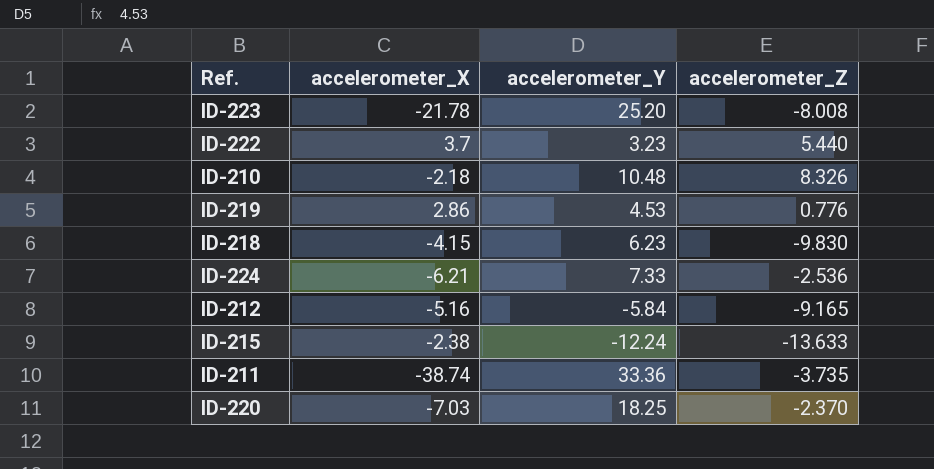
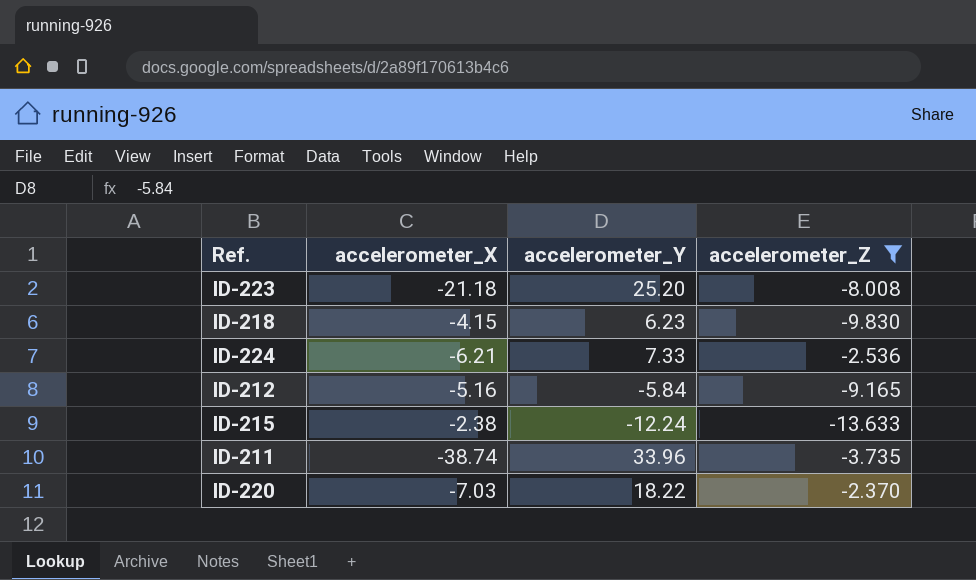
filter: none -> accelerometer_Z <= -2.370
ID-223 | accelerometer_X: -21.78 -> -21.18
ID-211 | accelerometer_Y: 33.36 -> 33.96
ID-220 | accelerometer_Y: 18.25 -> 18.22

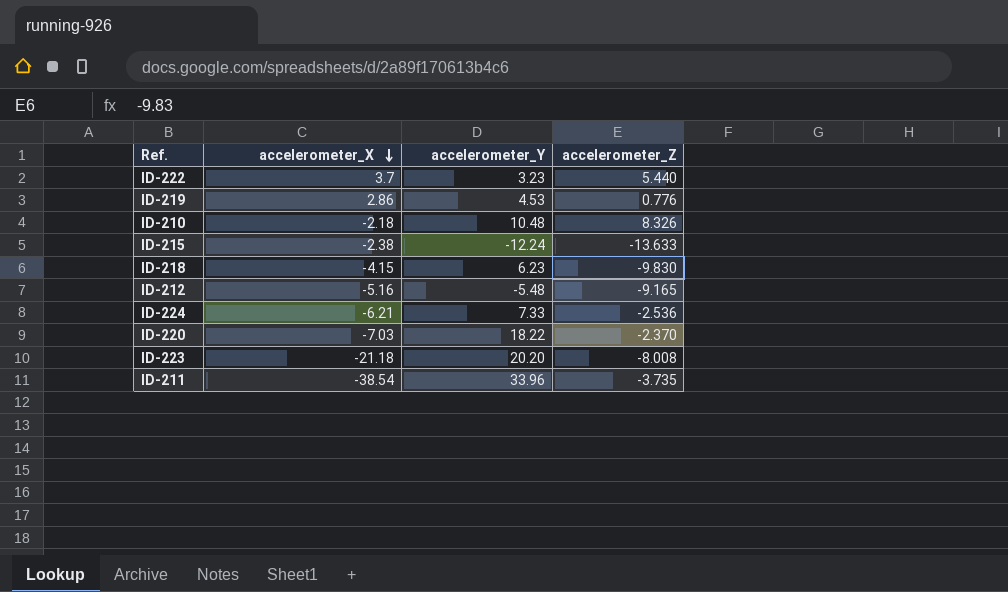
filter: accelerometer_Z <= -2.370 -> none
row order: none -> accelerometer_X descending
ID-212 | accelerometer_Y: -5.84 -> -5.48
ID-223 | accelerometer_Y: 25.20 -> 20.20
ID-211 | accelerometer_X: -38.74 -> -38.54

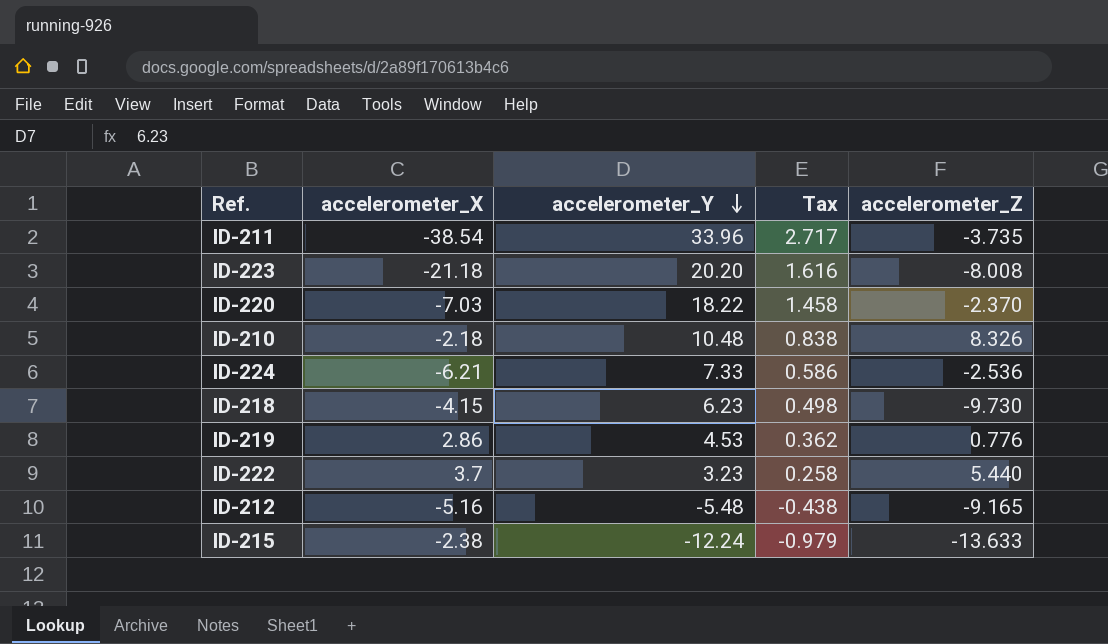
row order: accelerometer_X descending -> accelerometer_Y descending
column Tax | formula: none -> [accelerometer_Y] * 0.08
ID-218 | accelerometer_Z: -9.830 -> -9.730

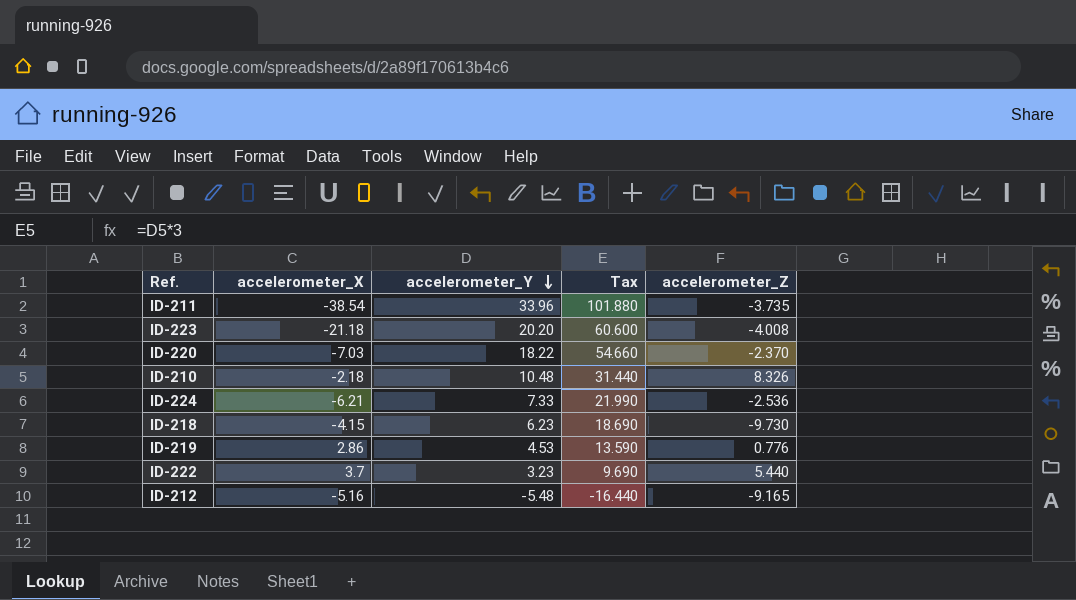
column Tax | formula: [accelerometer_Y] * 0.08 -> [accelerometer_Y] * 3
row ID-215: -2.38 | -12.24 | -0.979 | -13.633 -> none
ID-223 | accelerometer_Z: -8.008 -> -4.008

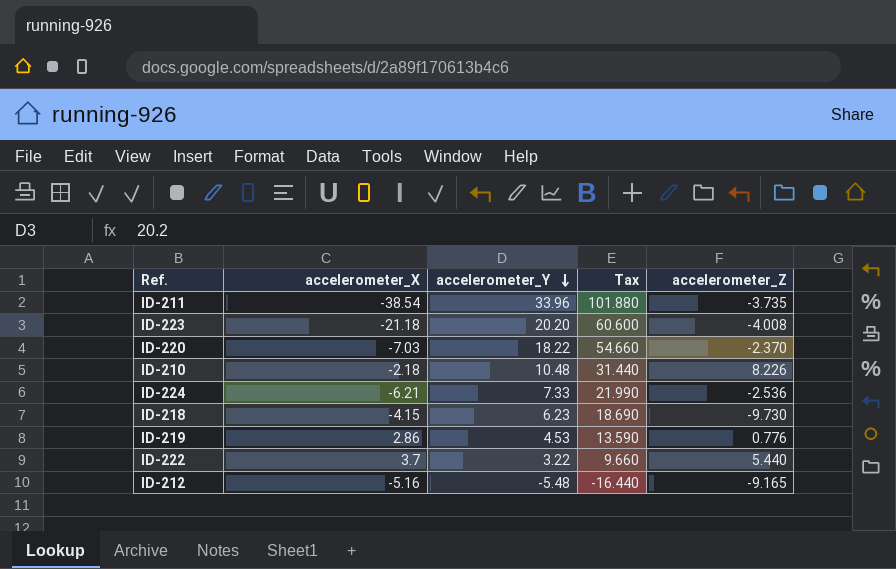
ID-210 | accelerometer_Z: 8.326 -> 8.226
ID-222 | accelerometer_Y: 3.23 -> 3.22
ID-222 | Tax: 9.690 -> 9.660

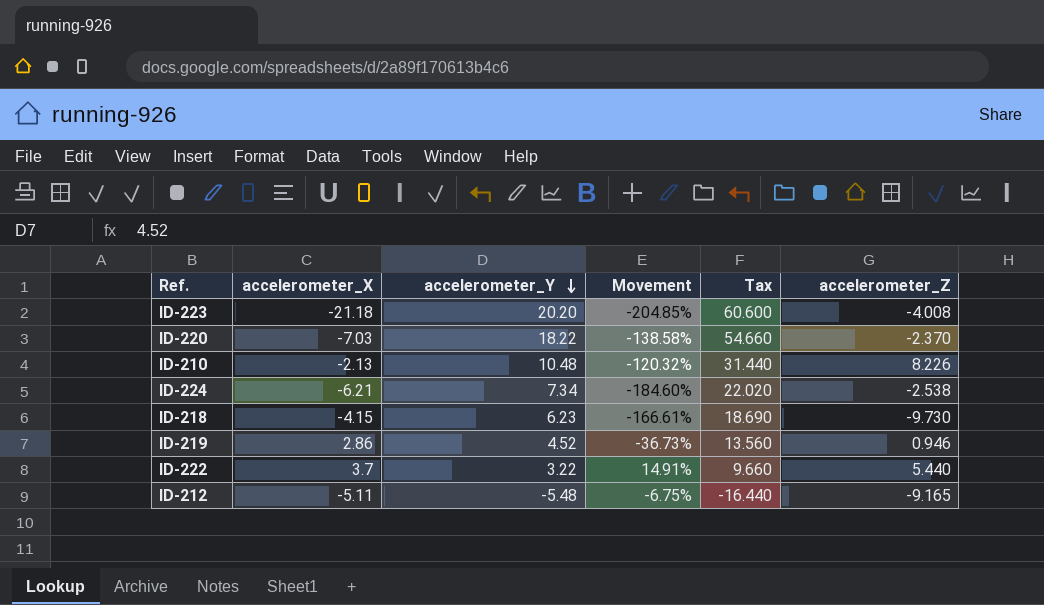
column Movement | formula: none -> ([accelerometer_X] - [accelerometer_Y]) / [accelerometer_Y]
row ID-211: -38.54 | 33.96 | 101.880 | -3.735 -> none
ID-210 | accelerometer_X: -2.18 -> -2.13
ID-224 | accelerometer_Y: 7.33 -> 7.34
ID-224 | Tax: 21.990 -> 22.020
ID-224 | accelerometer_Z: -2.536 -> -2.538
ID-219 | accelerometer_Y: 4.53 -> 4.52
ID-219 | Tax: 13.590 -> 13.560
ID-219 | accelerometer_Z: 0.776 -> 0.946
ID-212 | accelerometer_X: -5.16 -> -5.11

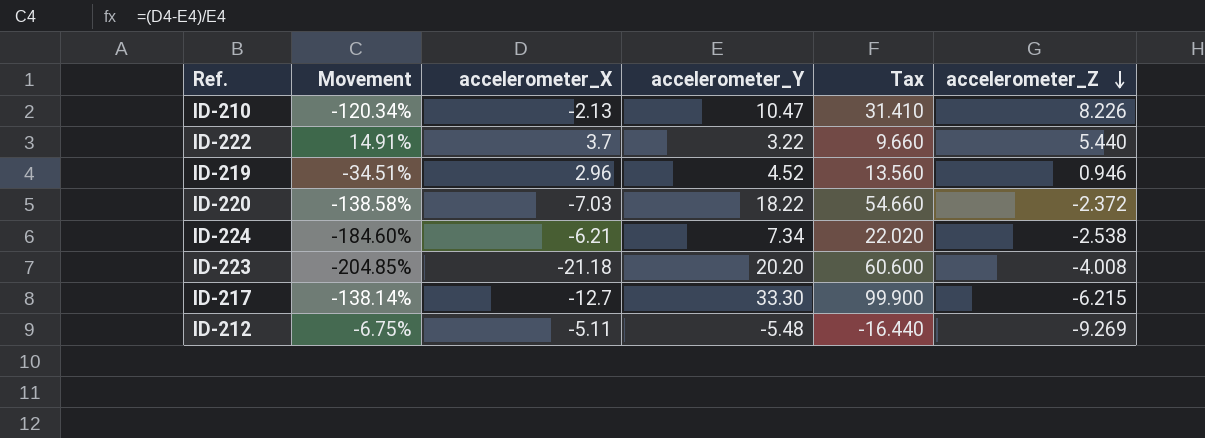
row order: accelerometer_Y descending -> accelerometer_Z descending
column Movement | position: 4 -> 2
row ID-218: -4.15 | 6.23 | -166.61% | 18.690 | -9.730 -> none
ID-210 | Movement: -120.32% -> -120.34%
ID-210 | accelerometer_Y: 10.48 -> 10.47
ID-210 | Tax: 31.440 -> 31.410
ID-219 | Movement: -36.73% -> -34.51%
ID-219 | accelerometer_X: 2.86 -> 2.96
ID-220 | accelerometer_Z: -2.370 -> -2.372
row ID-217: none -> -138.14% | -12.7 | 33.30 | 99.900 | -6.215
ID-212 | accelerometer_Z: -9.165 -> -9.269

